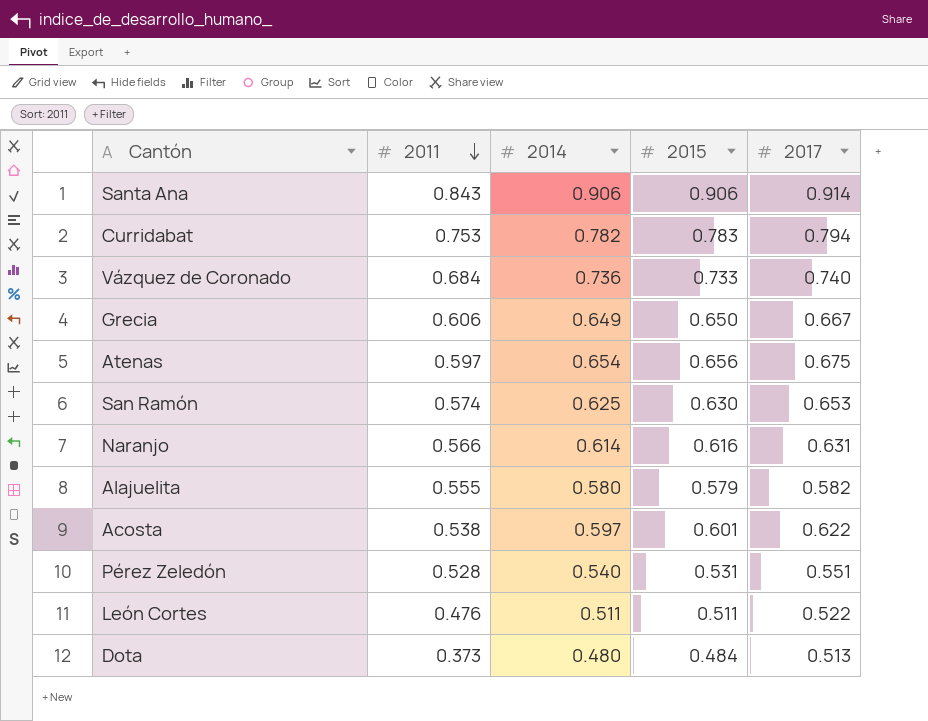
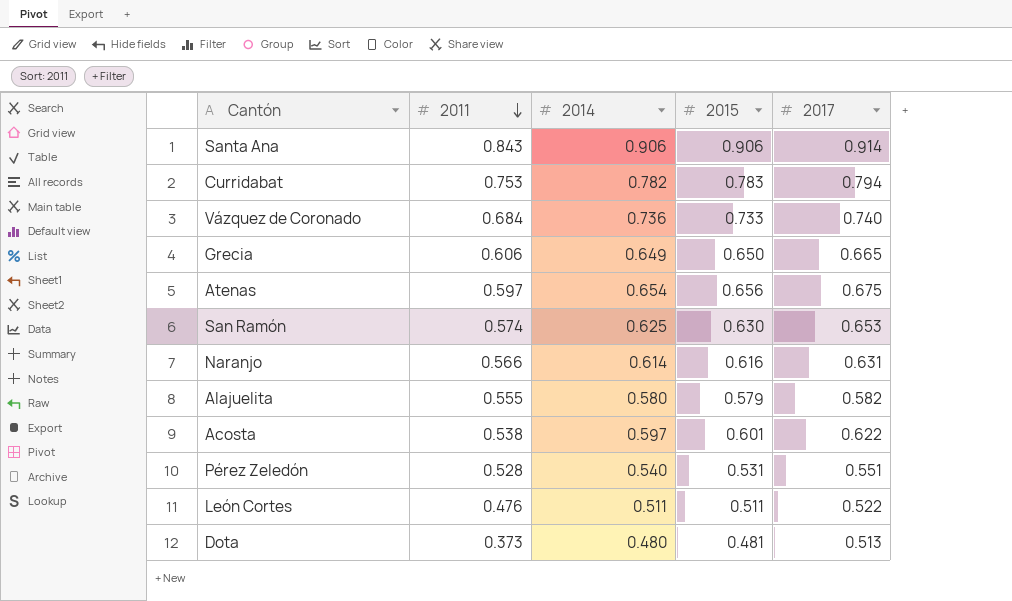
Grecia | 2017: 0.667 -> 0.665
Dota | 2015: 0.484 -> 0.481

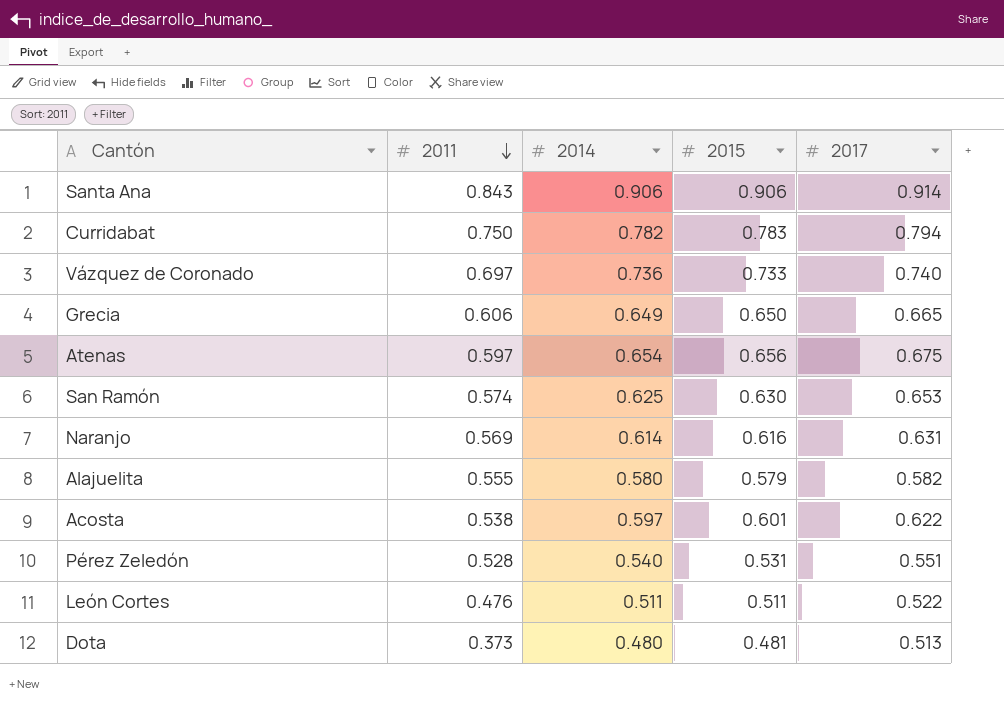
Curridabat | 2011: 0.753 -> 0.750
Vázquez de Coronado | 2011: 0.684 -> 0.697
Naranjo | 2011: 0.566 -> 0.569

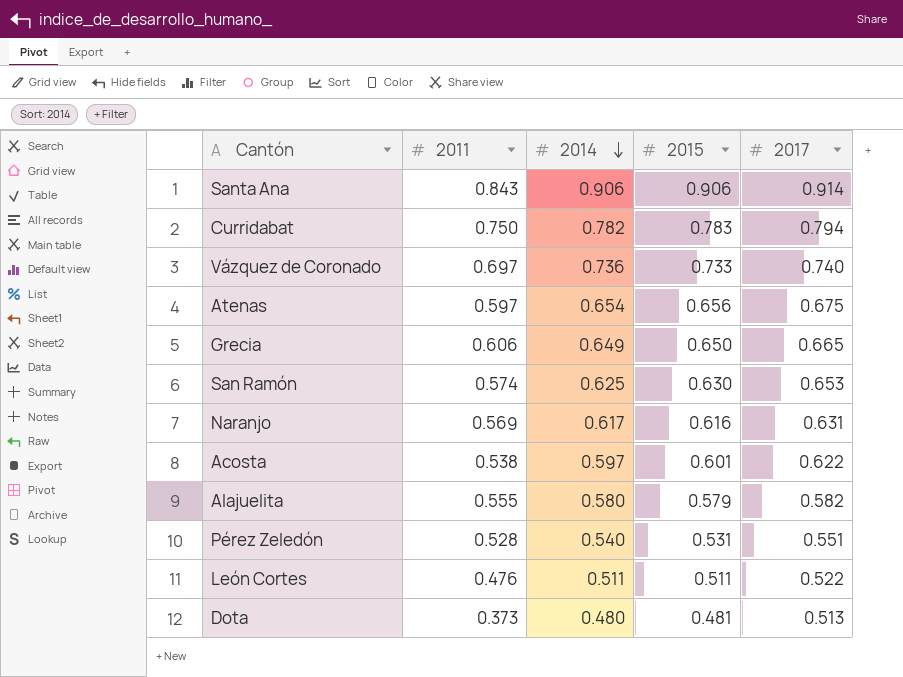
row order: 2011 descending -> 2014 descending
Naranjo | 2014: 0.614 -> 0.617

